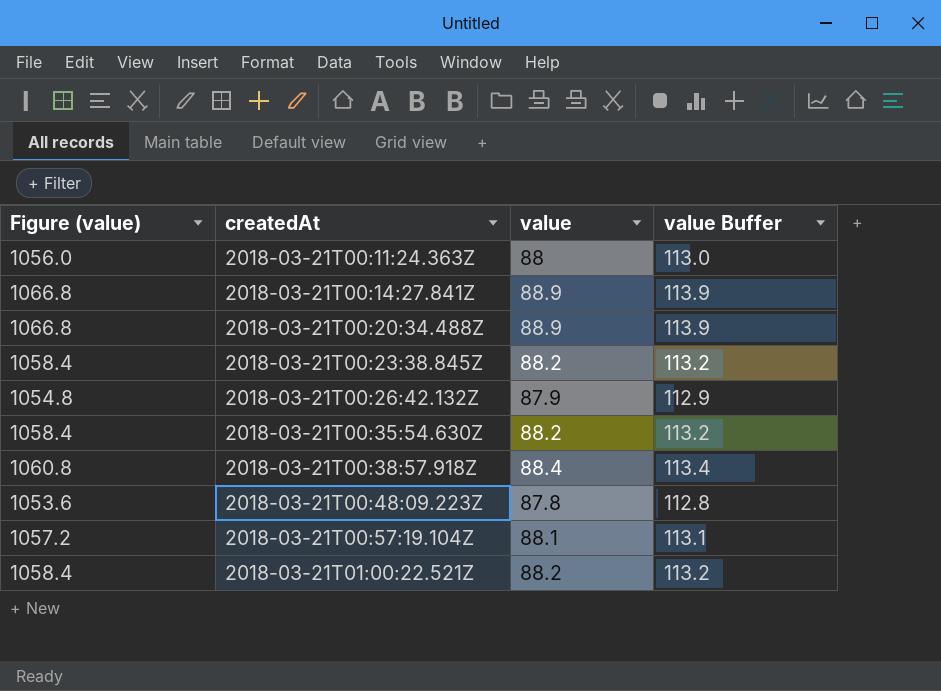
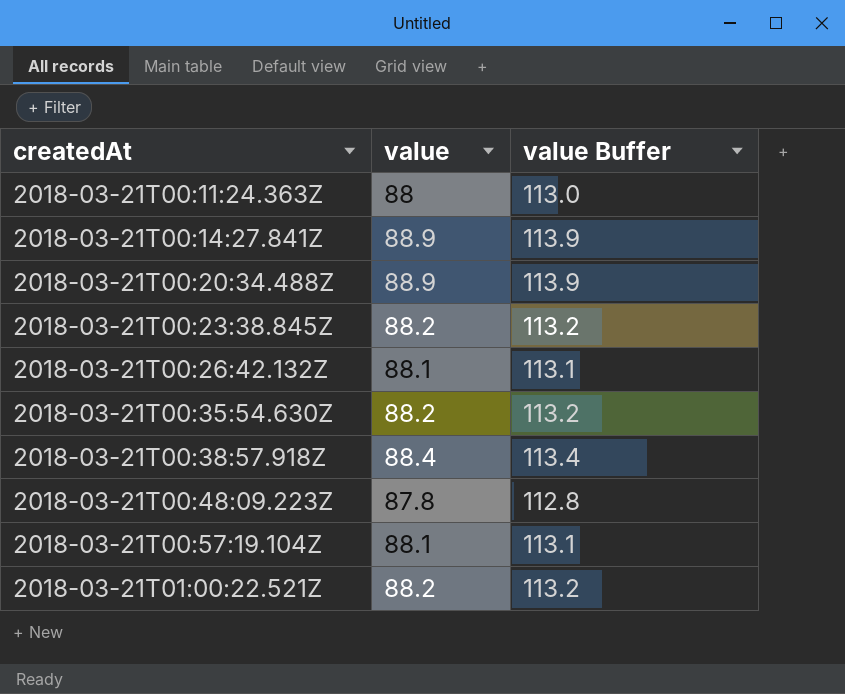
column Figure (value) | formula: [value] * 12 -> none
2018-03-21T00:26:42.132Z | value: 87.9 -> 88.1
2018-03-21T00:26:42.132Z | value Buffer: 112.9 -> 113.1

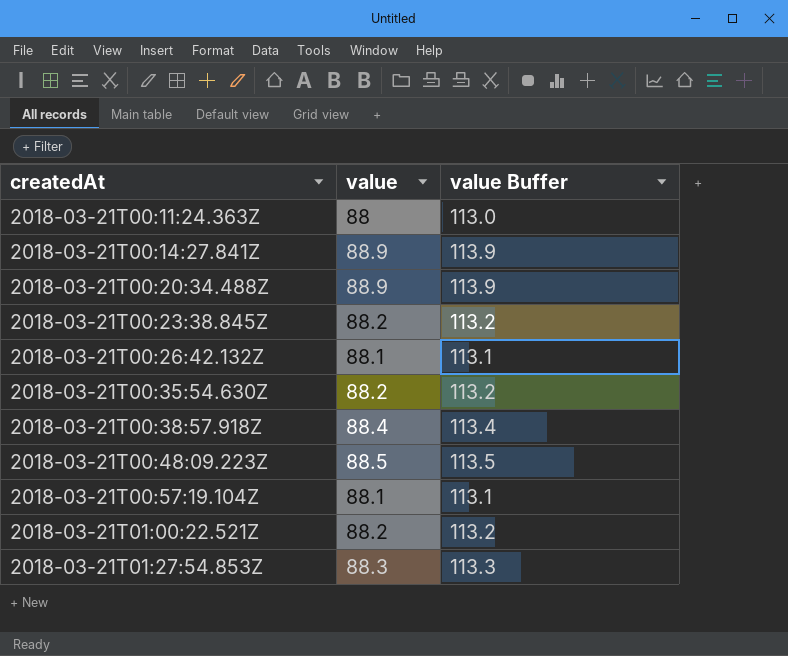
2018-03-21T00:48:09.223Z | value: 87.8 -> 88.5
2018-03-21T00:48:09.223Z | value Buffer: 112.8 -> 113.5
row 2018-03-21T01:27:54.853Z: none -> 88.3 | 113.3

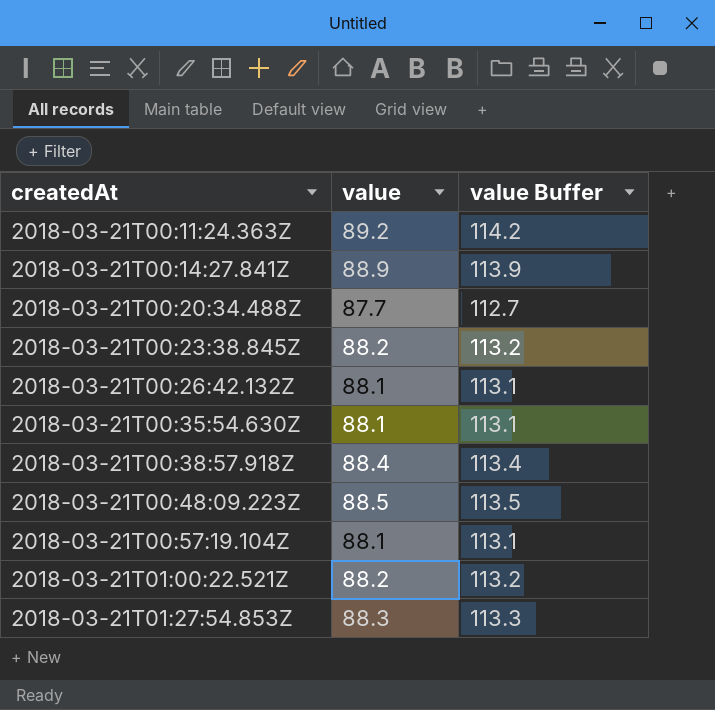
2018-03-21T00:11:24.363Z | value: 88 -> 89.2
2018-03-21T00:11:24.363Z | value Buffer: 113.0 -> 114.2
2018-03-21T00:20:34.488Z | value: 88.9 -> 87.7
2018-03-21T00:20:34.488Z | value Buffer: 113.9 -> 112.7
2018-03-21T00:35:54.630Z | value: 88.2 -> 88.1
2018-03-21T00:35:54.630Z | value Buffer: 113.2 -> 113.1

